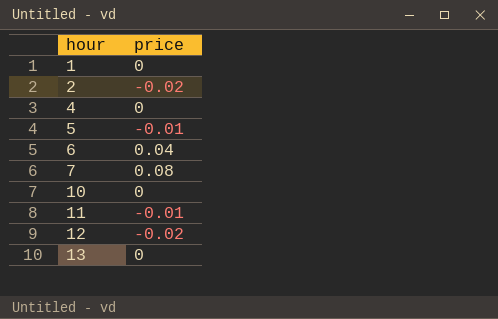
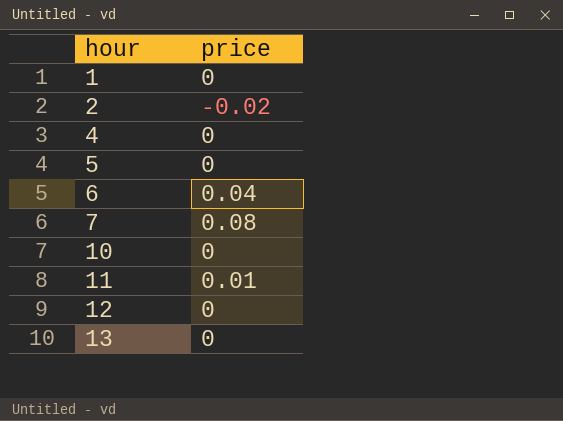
5 | price: -0.01 -> 0
11 | price: -0.01 -> 0.01
12 | price: -0.02 -> 0

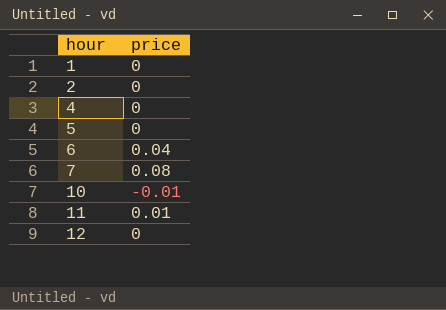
row 13: 0 -> none
2 | price: -0.02 -> 0
10 | price: 0 -> -0.01

